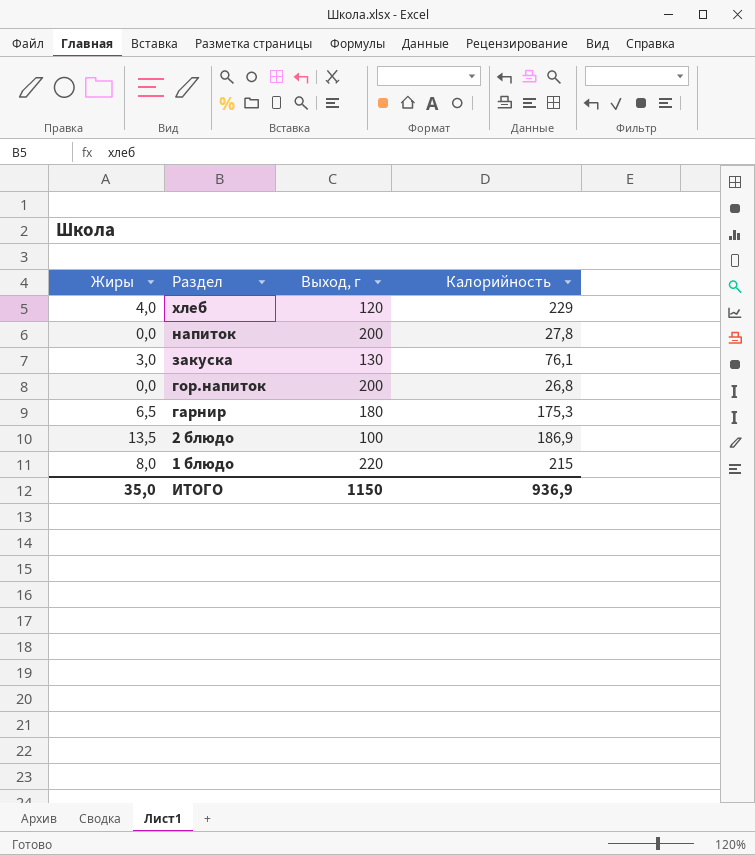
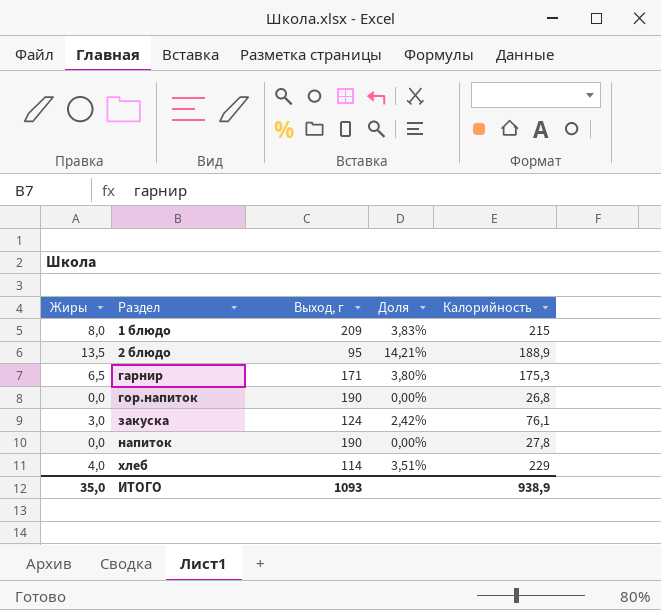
row order: Раздел descending -> Раздел ascending
column Доля | formula: none -> [Жиры] / [Выход, г]
1 блюдо | Выход, г: 220 -> 209
2 блюдо | Выход, г: 100 -> 95
2 блюдо | Калорийность: 186,9 -> 188,9
гарнир | Выход, г: 180 -> 171
гор.напиток | Выход, г: 200 -> 190
закуска | Выход, г: 130 -> 124
напиток | Выход, г: 200 -> 190
хлеб | Выход, г: 120 -> 114
ИТОГО | Выход, г: 1150 -> 1093
ИТОГО | Калорийность: 936,9 -> 938,9

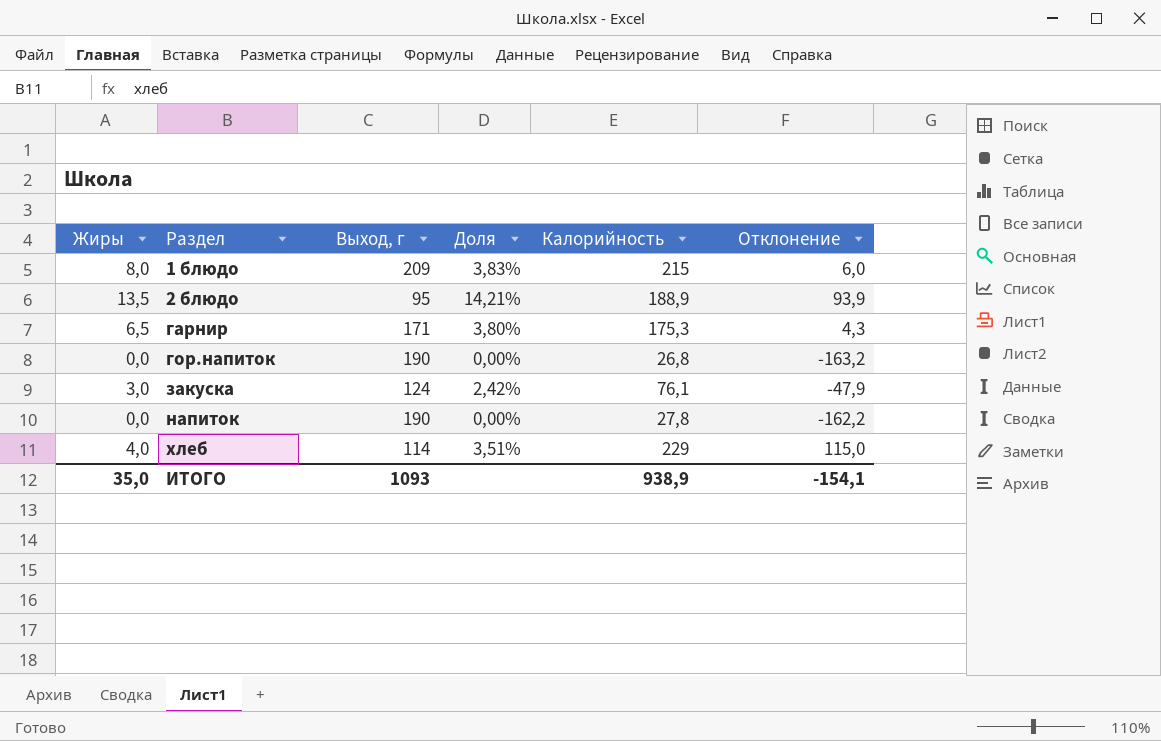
column Отклонение | formula: none -> [Калорийность] - [Выход, г]

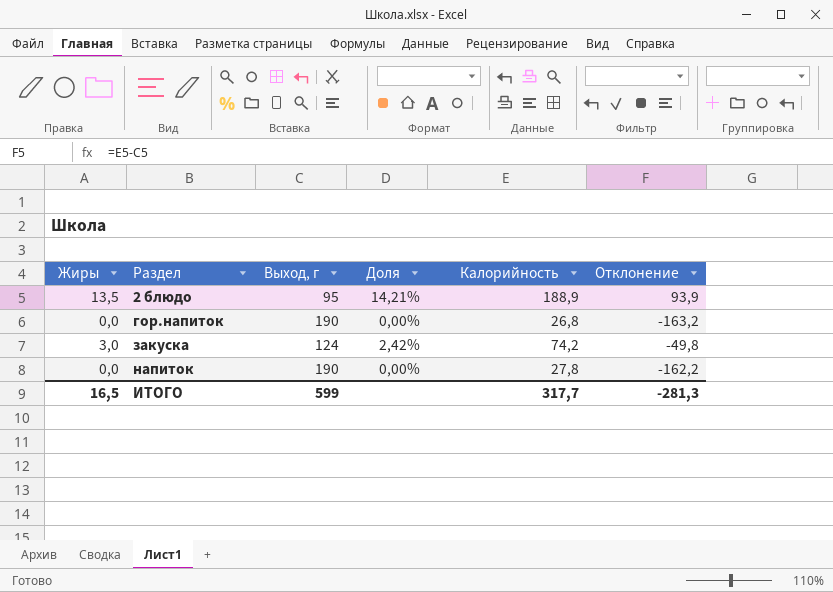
row 1 блюдо: 8,0 | 209 | 3,83% | 215 | 6,0 -> none
row гарнир: 6,5 | 171 | 3,80% | 175,3 | 4,3 -> none
row хлеб: 4,0 | 114 | 3,51% | 229 | 115,0 -> none
закуска | Калорийность: 76,1 -> 74,2
закуска | Отклонение: -47,9 -> -49,8
ИТОГО | Жиры: 35,0 -> 16,5
ИТОГО | Выход, г: 1093 -> 599
ИТОГО | Калорийность: 938,9 -> 317,7
ИТОГО | Отклонение: -154,1 -> -281,3

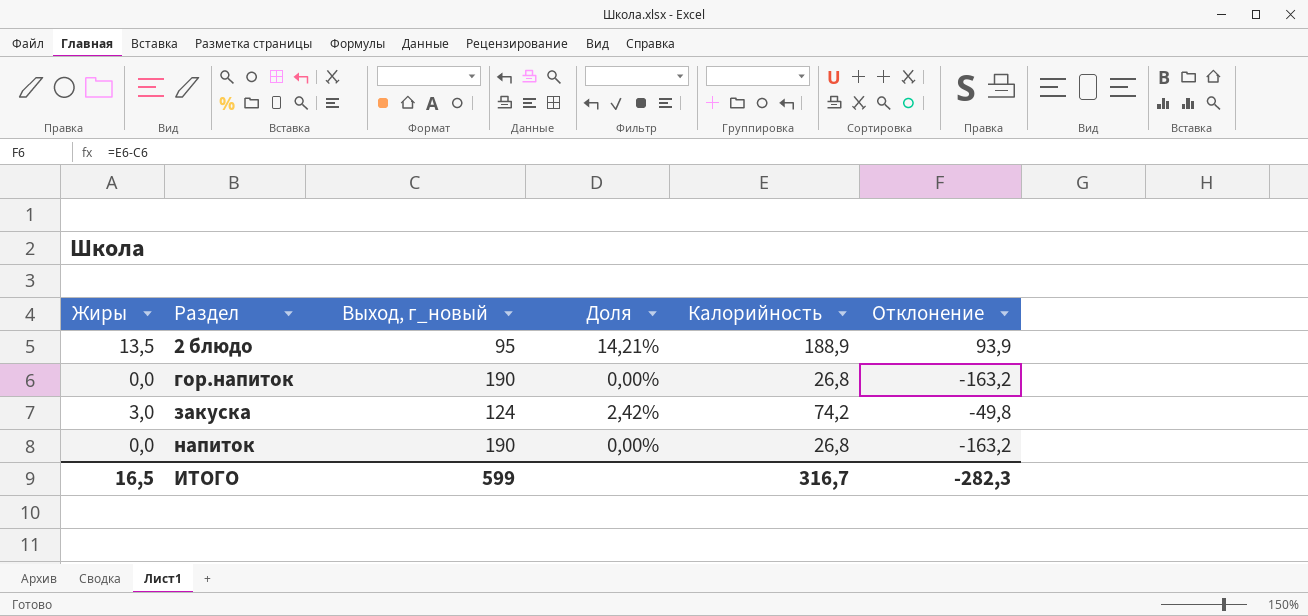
column name: Выход, г -> Выход, г_новый
напиток | Калорийность: 27,8 -> 26,8
напиток | Отклонение: -162,2 -> -163,2
ИТОГО | Калорийность: 317,7 -> 316,7
ИТОГО | Отклонение: -281,3 -> -282,3

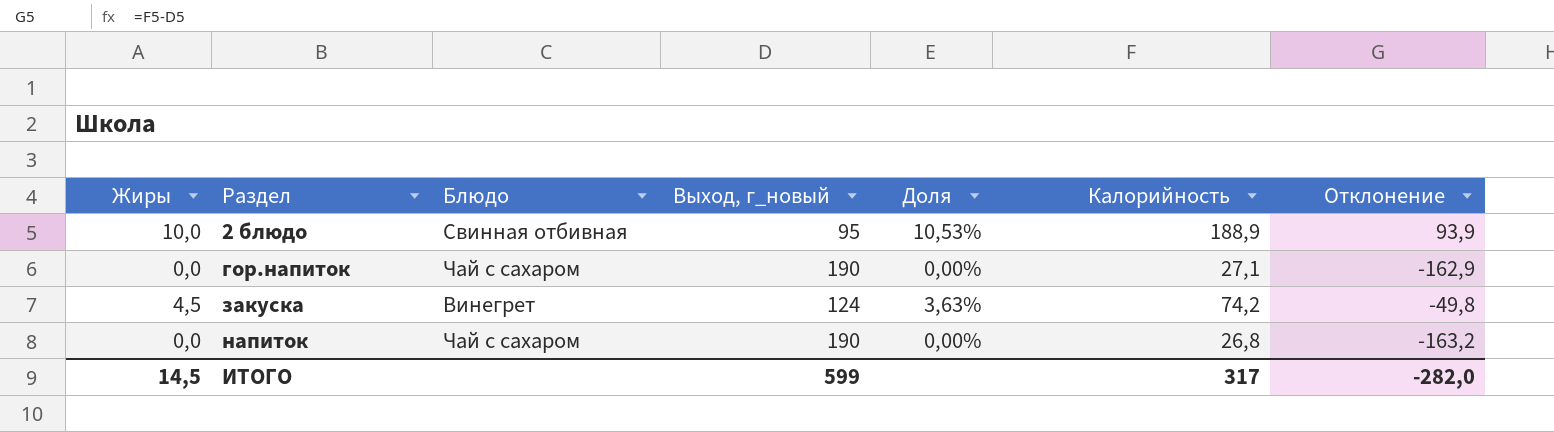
column Блюдо | position: none -> 3
2 блюдо | Жиры: 13,5 -> 10,0
2 блюдо | Доля: 14,21% -> 10,53%
гор.напиток | Калорийность: 26,8 -> 27,1
гор.напиток | Отклонение: -163,2 -> -162,9
закуска | Жиры: 3,0 -> 4,5
закуска | Доля: 2,42% -> 3,63%
ИТОГО | Жиры: 16,5 -> 14,5
ИТОГО | Калорийность: 316,7 -> 317
ИТОГО | Отклонение: -282,3 -> -282,0

